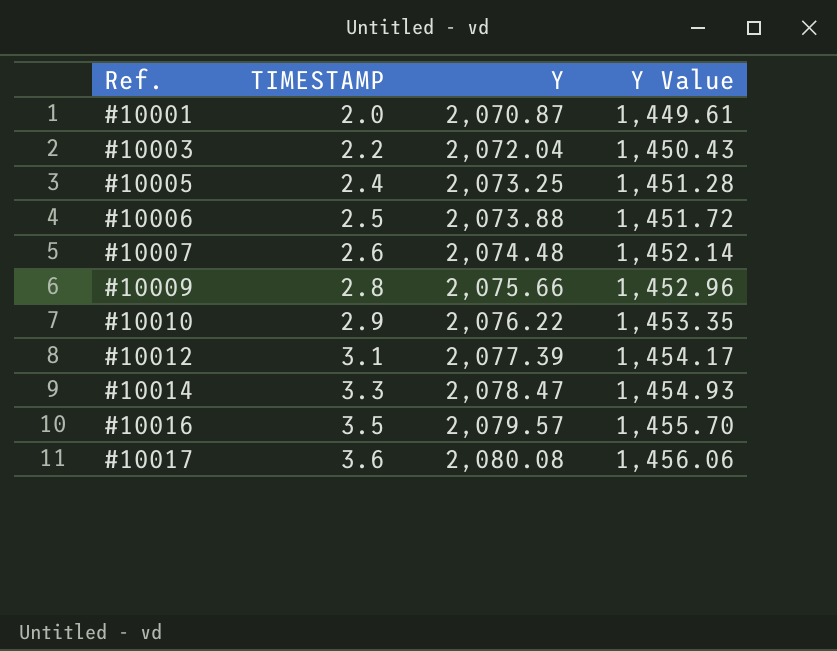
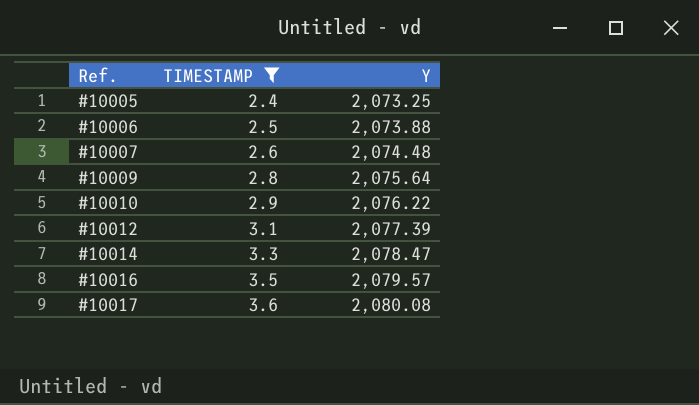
filter: none -> TIMESTAMP >= 2.4
column Y Value | formula: [Y] * 0.7 -> none
#10009 | Y: 2,075.66 -> 2,075.64

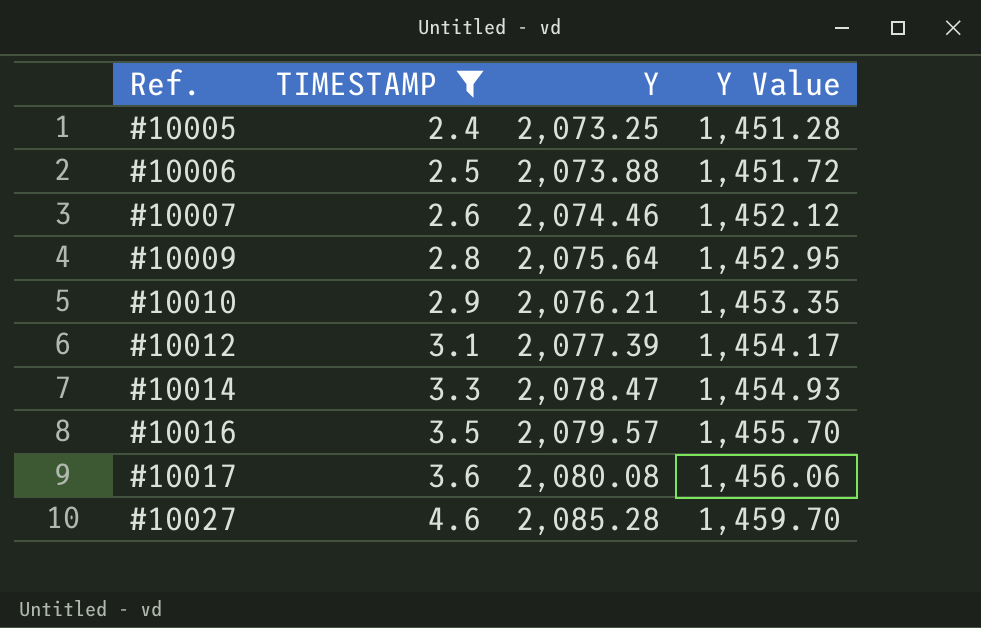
column Y Value | formula: none -> [Y] * 0.7
#10007 | Y: 2,074.48 -> 2,074.46
#10010 | Y: 2,076.22 -> 2,076.21
row #10027: none -> 4.6 | 2,085.28 | 1,459.70

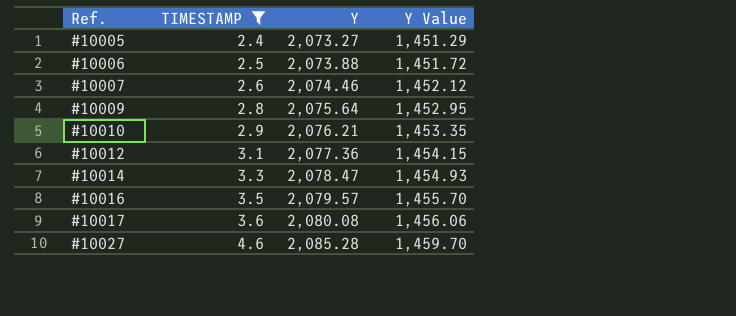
#10005 | Y: 2,073.25 -> 2,073.27
#10005 | Y Value: 1,451.28 -> 1,451.29
#10012 | Y: 2,077.39 -> 2,077.36
#10012 | Y Value: 1,454.17 -> 1,454.15

